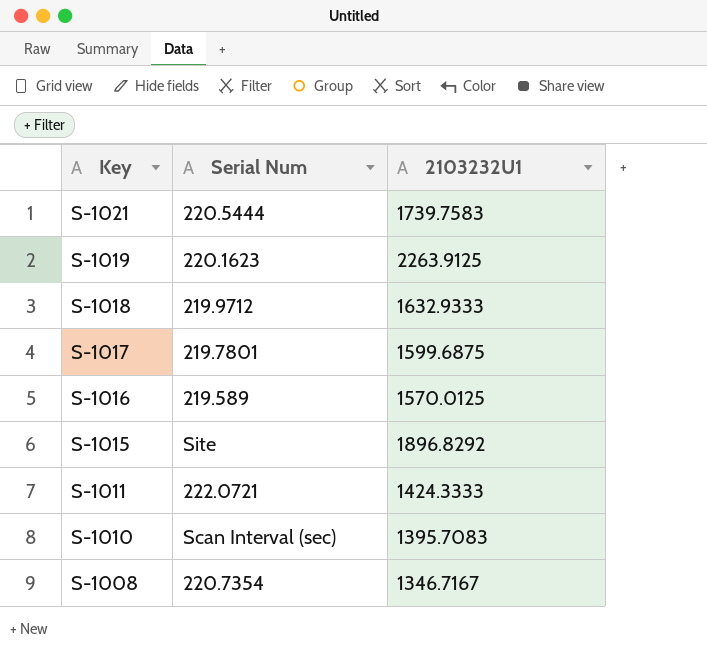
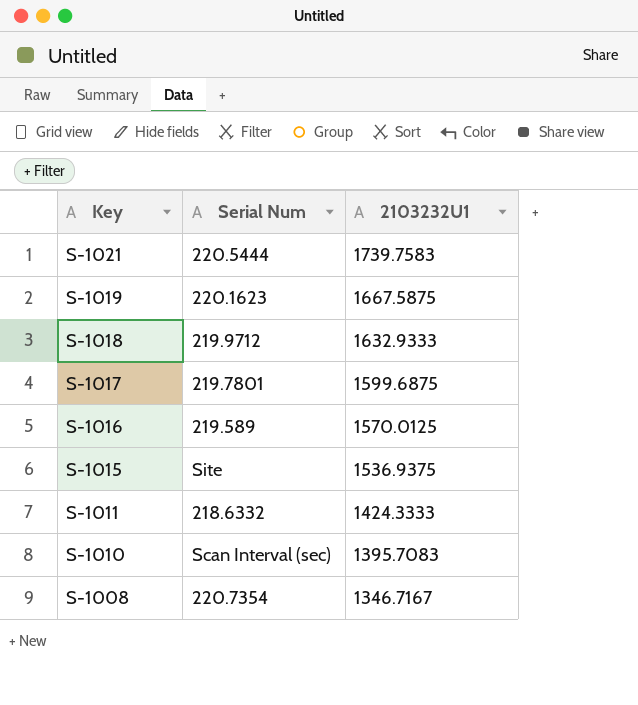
S-1019 | 2103232U1: 2263.9125 -> 1667.5875
S-1015 | 2103232U1: 1896.8292 -> 1536.9375
S-1011 | Serial Num: 222.0721 -> 218.6332

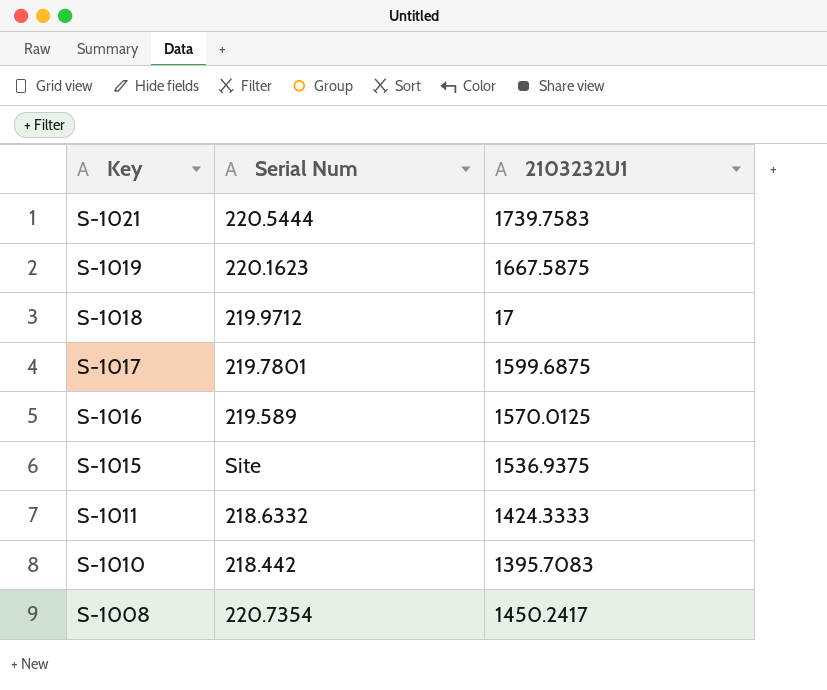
S-1018 | 2103232U1: 1632.9333 -> 17
S-1010 | Serial Num: Scan Interval (sec) -> 218.442
S-1008 | 2103232U1: 1346.7167 -> 1450.2417

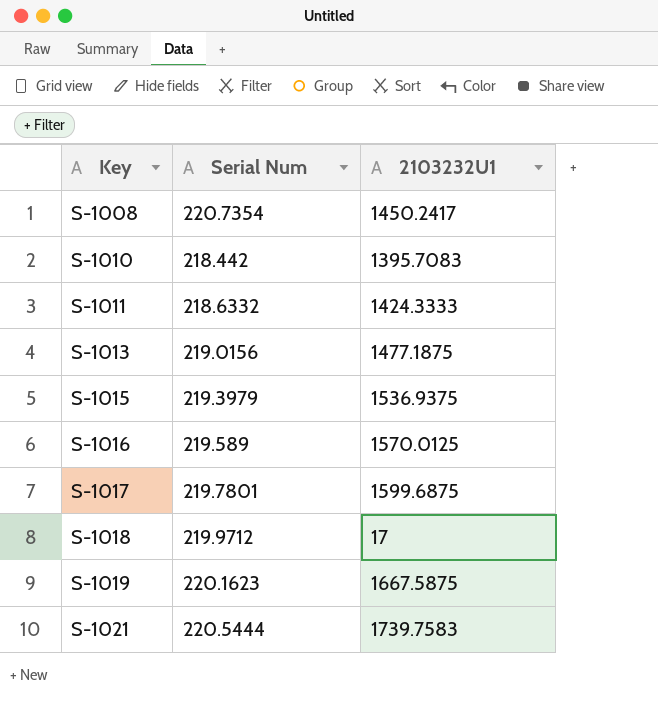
row order: Key descending -> Key ascending
row S-1013: none -> 219.0156 | 1477.1875
S-1015 | Serial Num: Site -> 219.3979

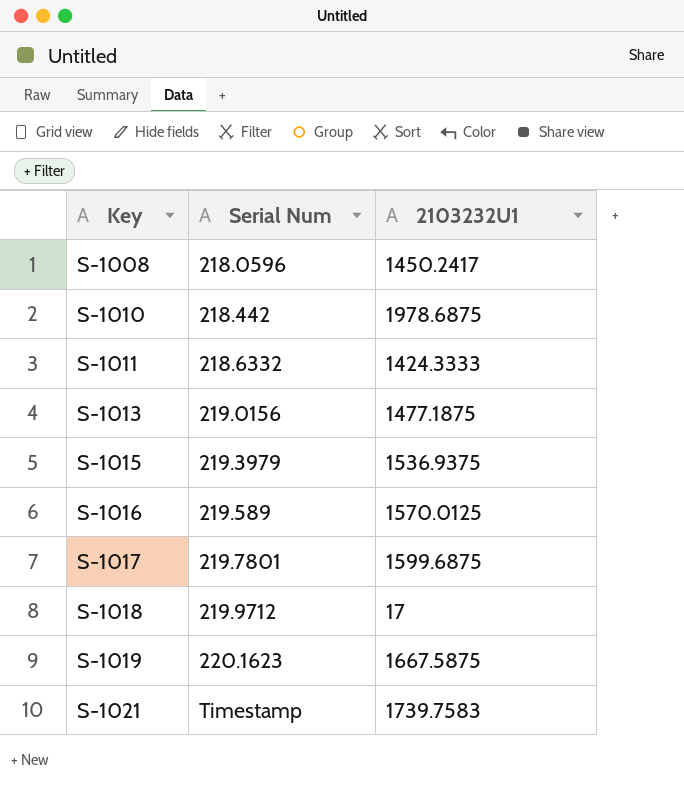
S-1008 | Serial Num: 220.7354 -> 218.0596
S-1010 | 2103232U1: 1395.7083 -> 1978.6875
S-1021 | Serial Num: 220.5444 -> Timestamp

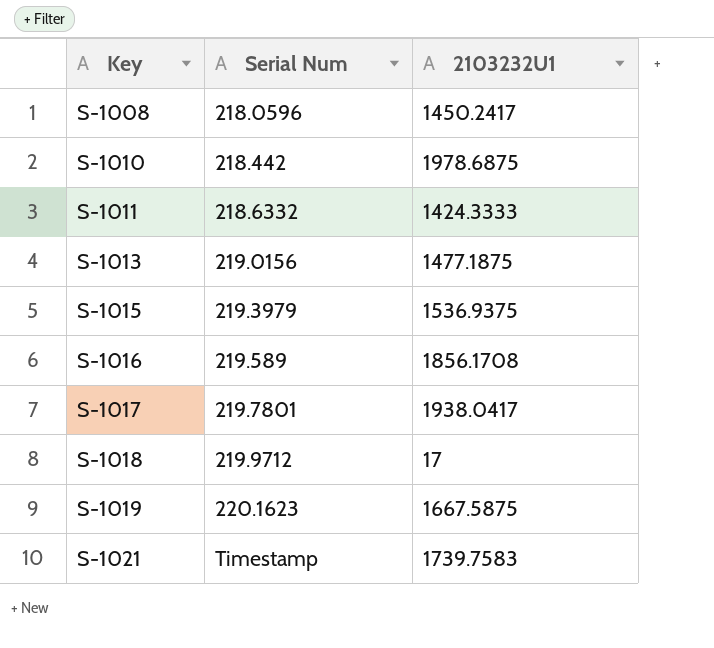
S-1016 | 2103232U1: 1570.0125 -> 1856.1708
S-1017 | 2103232U1: 1599.6875 -> 1938.0417

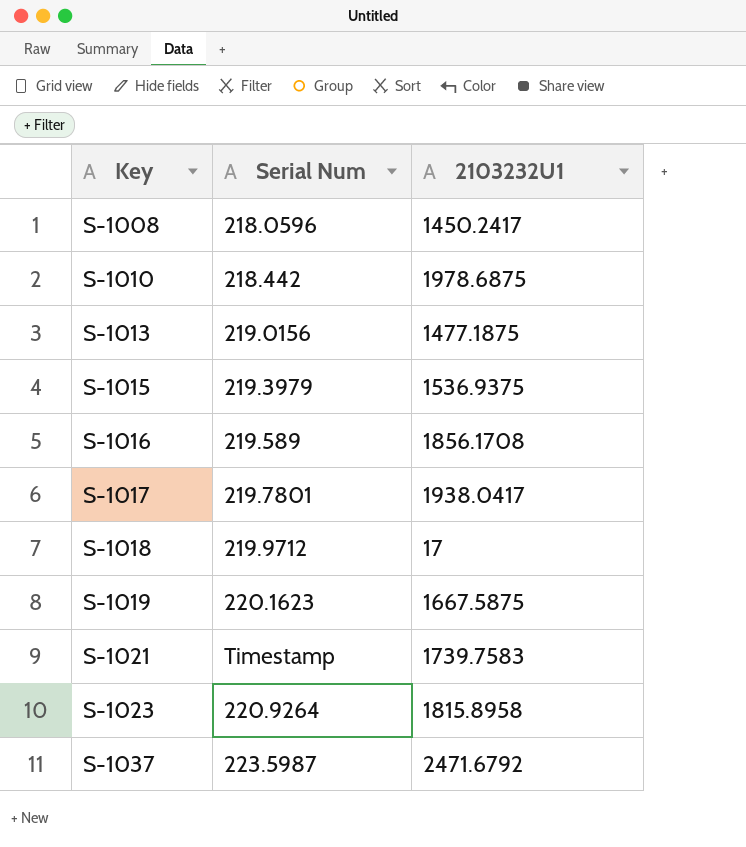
row S-1011: 218.6332 | 1424.3333 -> none
row S-1023: none -> 220.9264 | 1815.8958
row S-1037: none -> 223.5987 | 2471.6792

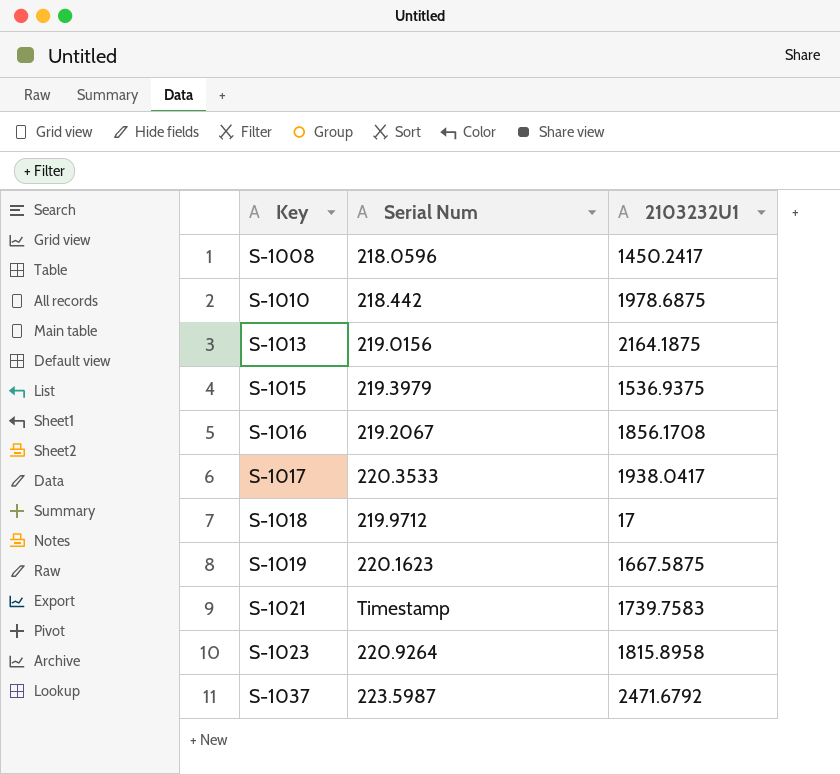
S-1013 | 2103232U1: 1477.1875 -> 2164.1875
S-1016 | Serial Num: 219.589 -> 219.2067
S-1017 | Serial Num: 219.7801 -> 220.3533

